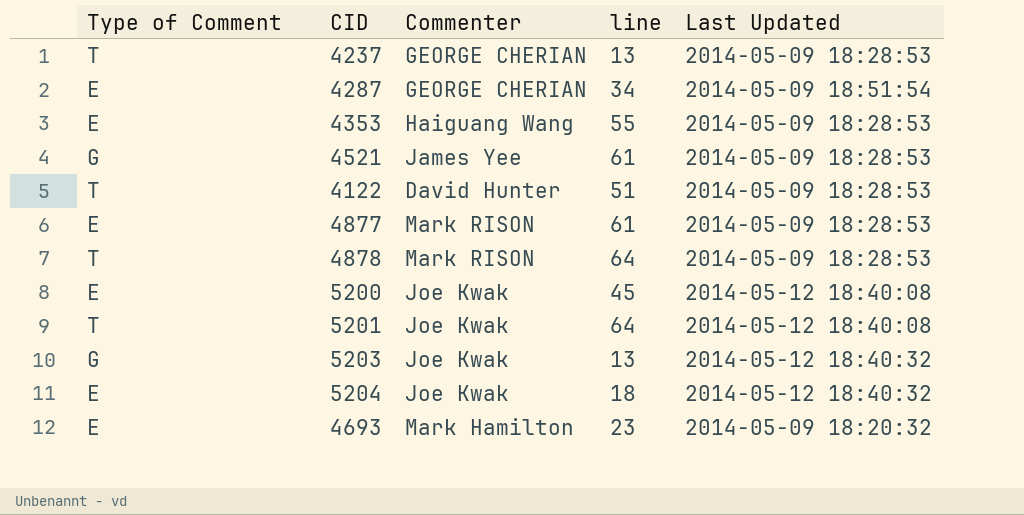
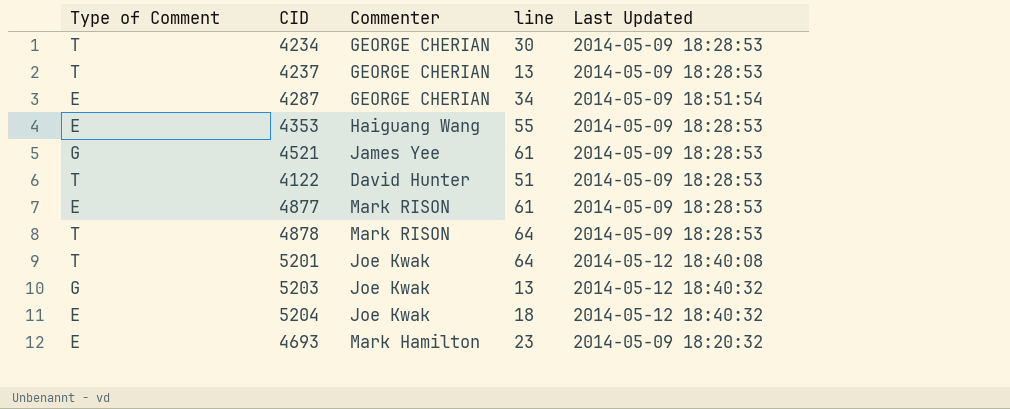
row 5200: E | Joe Kwak | 45 | 2014-05-12 18:40:08 -> none
row 4234: none -> T | GEORGE CHERIAN | 30 | 2014-05-09 18:28:53

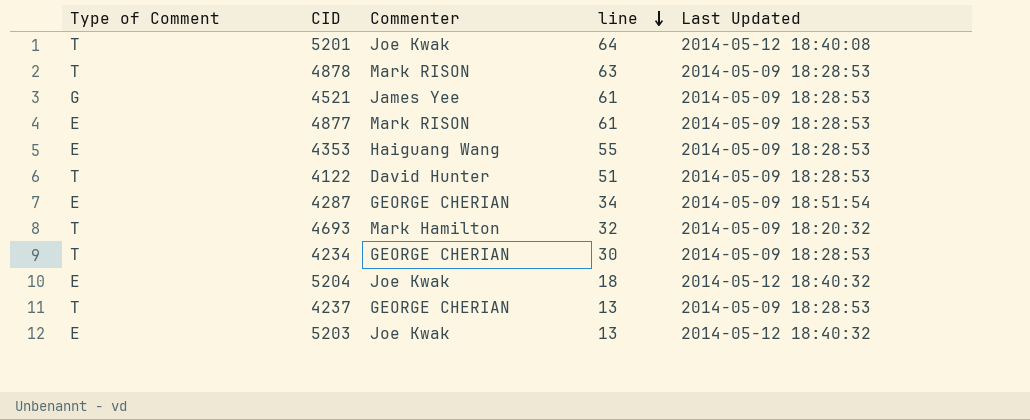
row order: none -> line descending
4878 | line: 64 -> 63
4693 | Type of Comment: E -> T
4693 | line: 23 -> 32
5203 | Type of Comment: G -> E

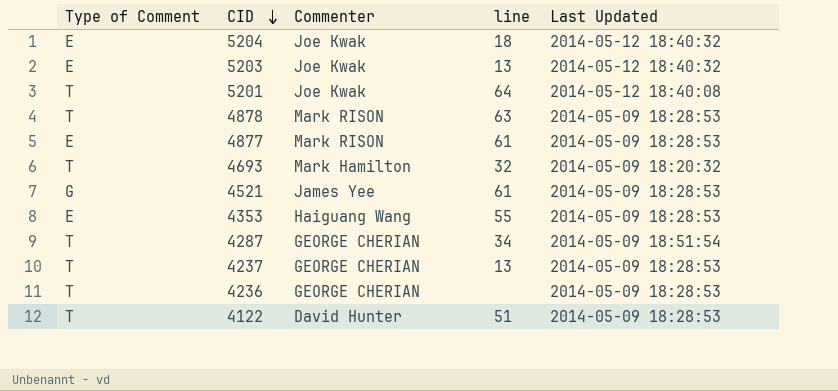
row order: line descending -> CID descending
row 4234: T | GEORGE CHERIAN | 30 | 2014-05-09 18:28:53 -> none
4287 | Type of Comment: E -> T
row 4236: none -> T | GEORGE CHERIAN | none | 2014-05-09 18:28:53

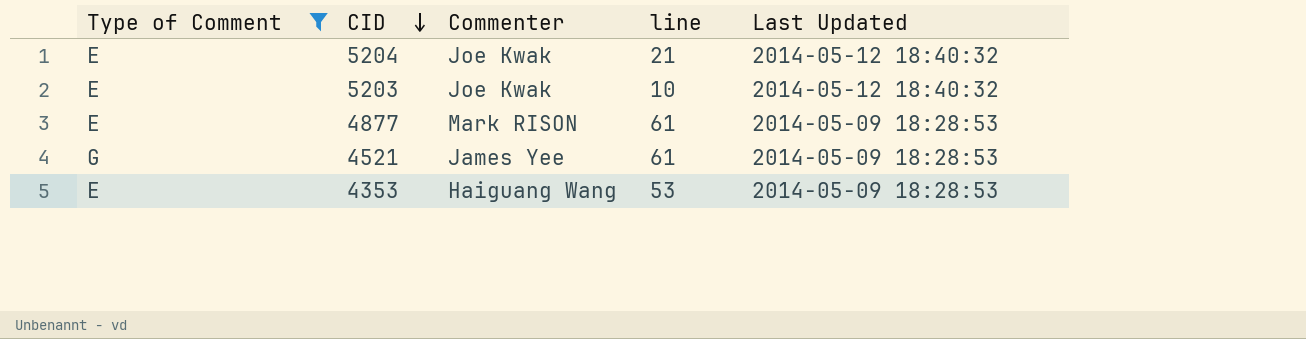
filter: none -> Type of Comment != T
5204 | line: 18 -> 21
5203 | line: 13 -> 10
4353 | line: 55 -> 53

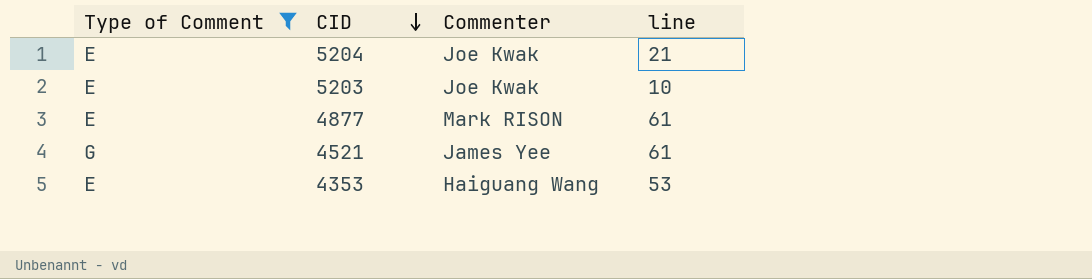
column Last Updated | position: 5 -> none

